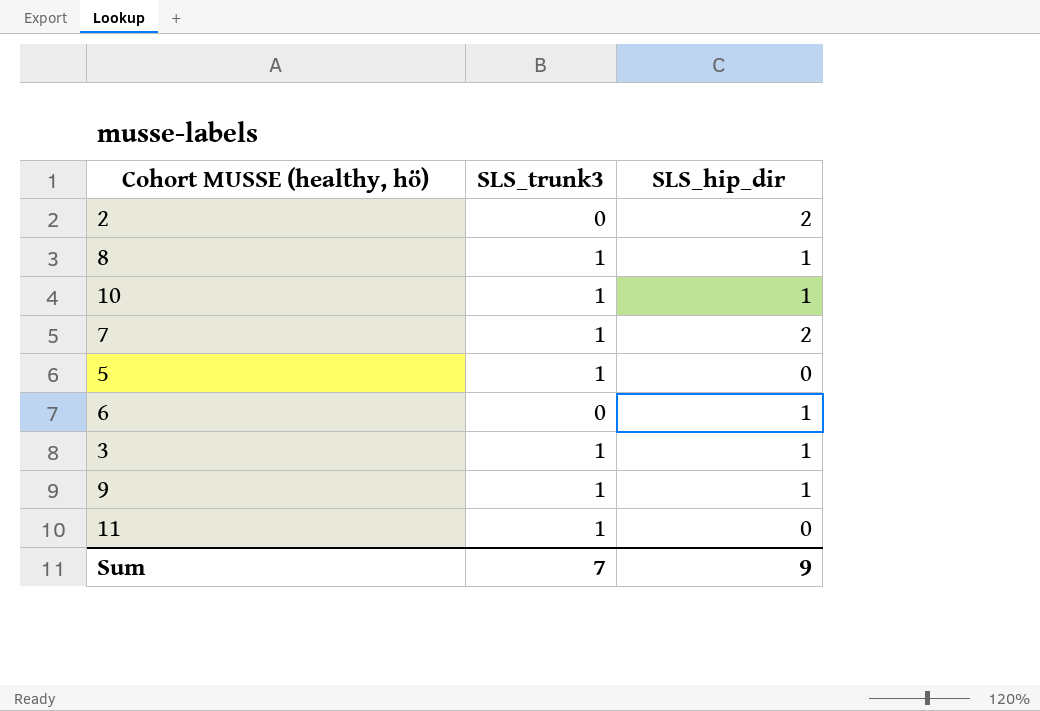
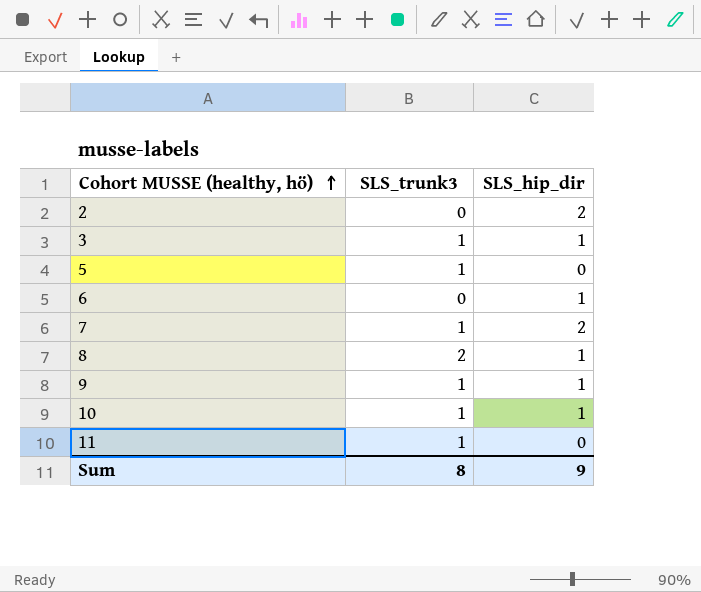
row order: none -> Cohort MUSSE (healthy, hö) ascending
8 | SLS_trunk3: 1 -> 2
Sum | SLS_trunk3: 7 -> 8

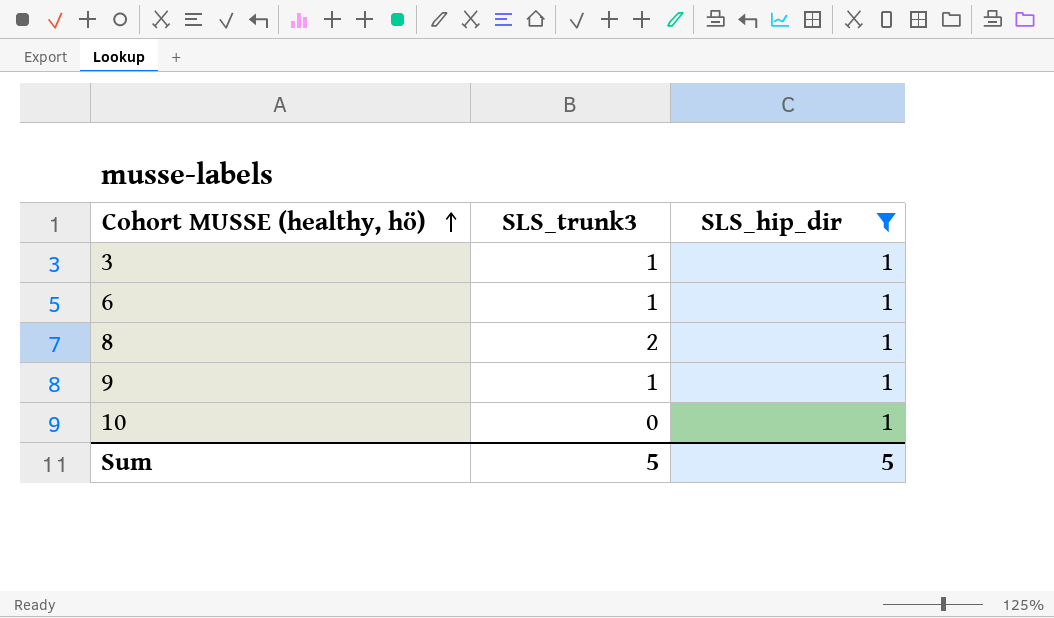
filter: none -> SLS_hip_dir = 1
6 | SLS_trunk3: 0 -> 1
10 | SLS_trunk3: 1 -> 0
Sum | SLS_trunk3: 8 -> 5
Sum | SLS_hip_dir: 9 -> 5

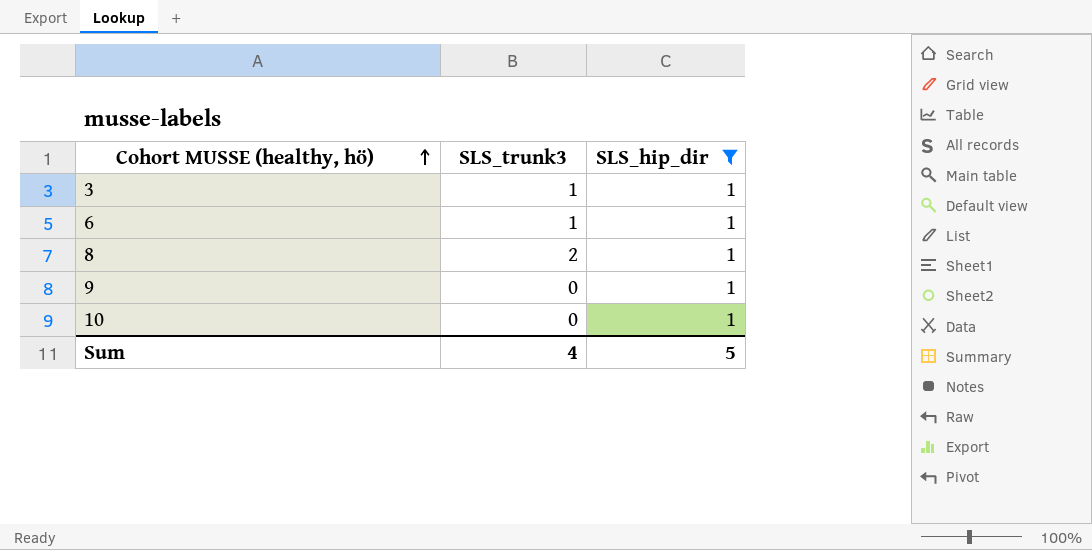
9 | SLS_trunk3: 1 -> 0
Sum | SLS_trunk3: 5 -> 4

